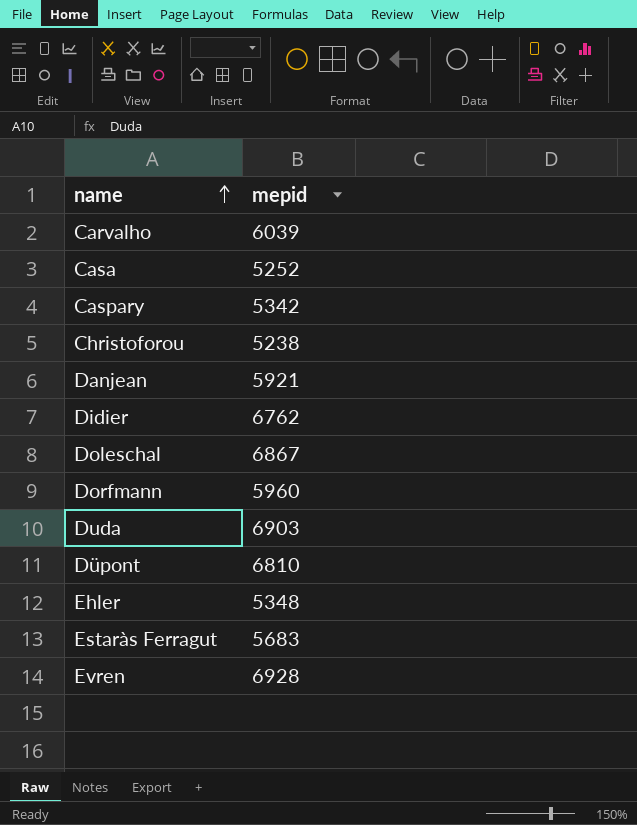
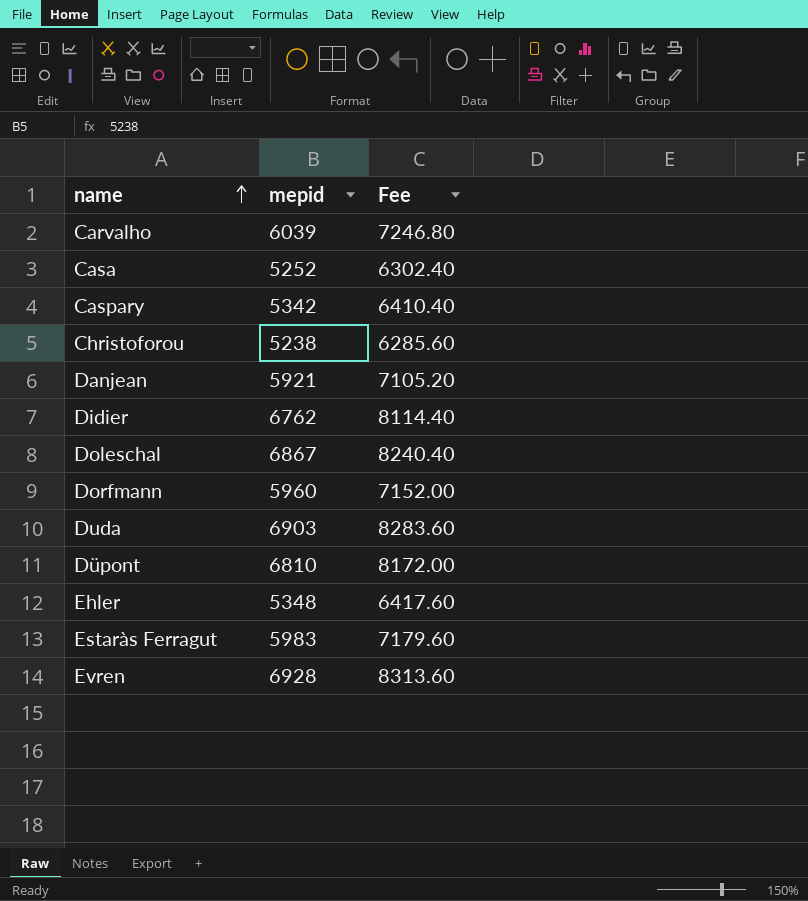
column Fee | formula: none -> [mepid] * 1.2
Estaràs Ferragut | mepid: 5683 -> 5983

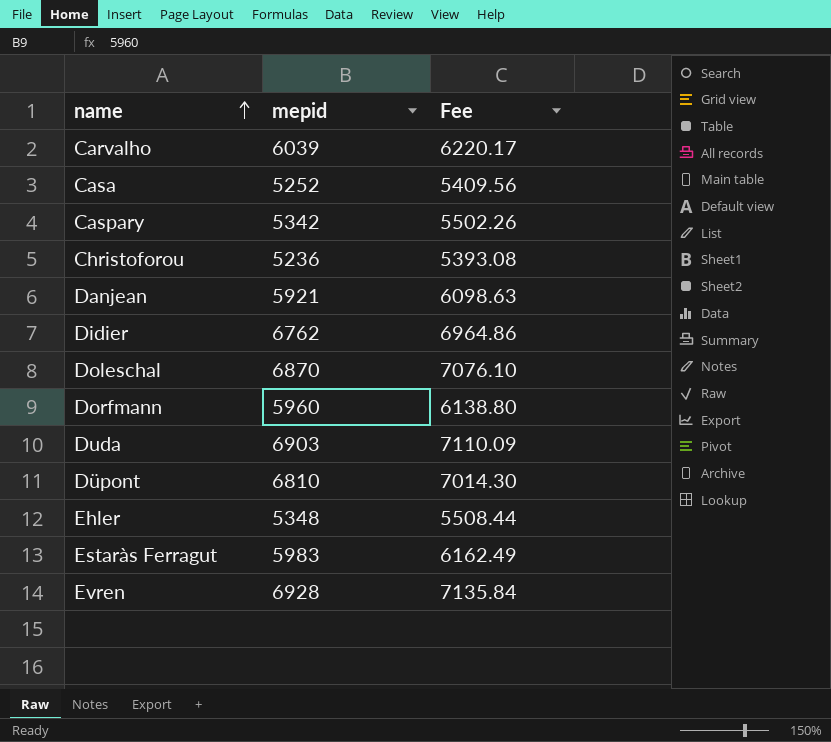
column Fee | formula: [mepid] * 1.2 -> [mepid] * 1.03
Christoforou | mepid: 5238 -> 5236
Doleschal | mepid: 6867 -> 6870

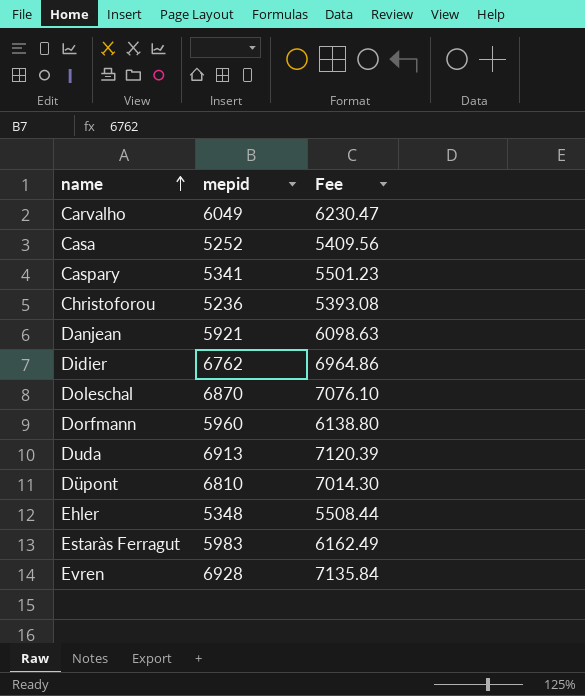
Carvalho | mepid: 6039 -> 6049
Carvalho | Fee: 6220.17 -> 6230.47
Caspary | mepid: 5342 -> 5341
Caspary | Fee: 5502.26 -> 5501.23
Duda | mepid: 6903 -> 6913
Duda | Fee: 7110.09 -> 7120.39

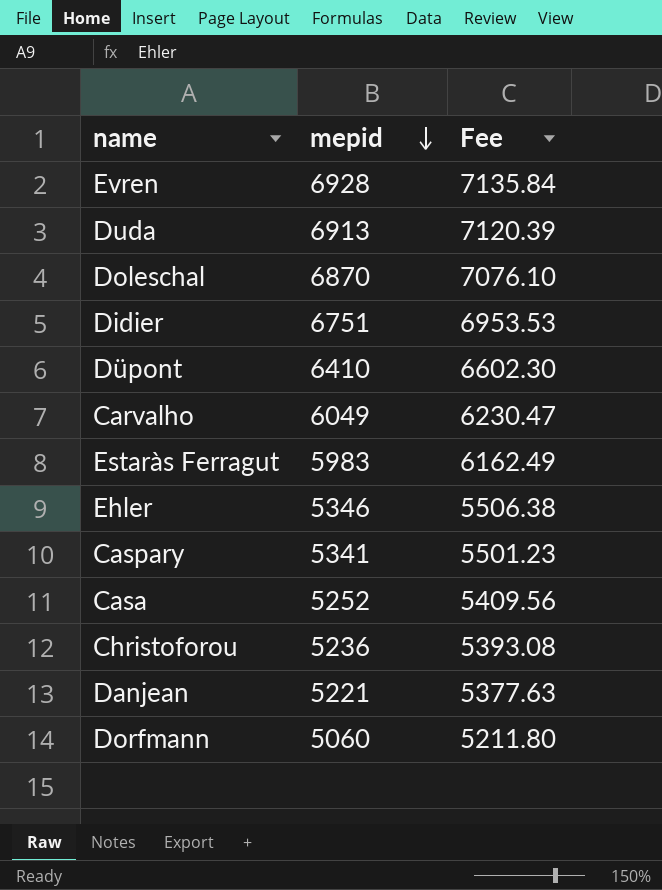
row order: name ascending -> mepid descending
Didier | mepid: 6762 -> 6751
Didier | Fee: 6964.86 -> 6953.53
Düpont | mepid: 6810 -> 6410
Düpont | Fee: 7014.30 -> 6602.30
Ehler | mepid: 5348 -> 5346
Ehler | Fee: 5508.44 -> 5506.38
Danjean | mepid: 5921 -> 5221
Danjean | Fee: 6098.63 -> 5377.63
Dorfmann | mepid: 5960 -> 5060
Dorfmann | Fee: 6138.80 -> 5211.80

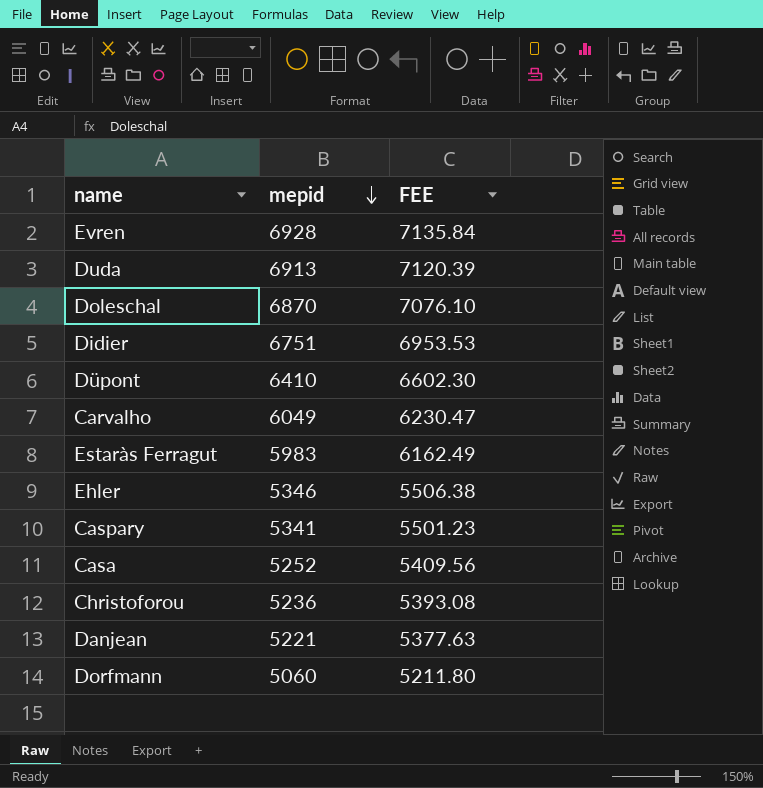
column name: Fee -> FEE

